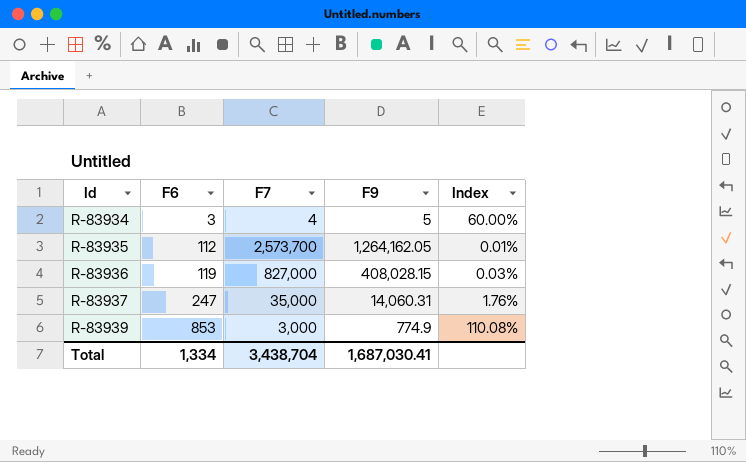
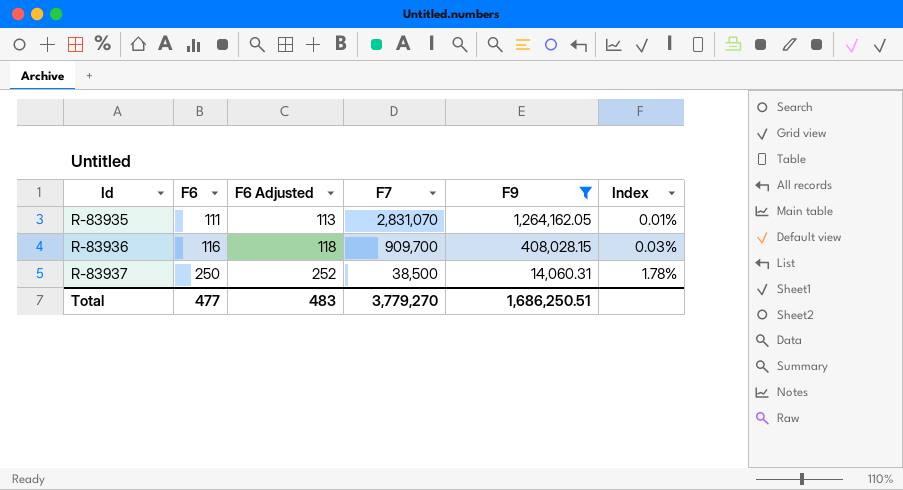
filter: none -> F9 >= 14,060.31
column F6 Adjusted | formula: none -> [F6] + 2
R-83935 | F6: 112 -> 111
R-83935 | F7: 2,573,700 -> 2,831,070
R-83936 | F6: 119 -> 116
R-83936 | F7: 827,000 -> 909,700
R-83937 | F6: 247 -> 250
R-83937 | F7: 35,000 -> 38,500
R-83937 | Index: 1.76% -> 1.78%
Total | F6: 1,334 -> 477
Total | F7: 3,438,704 -> 3,779,270
Total | F9: 1,687,030.41 -> 1,686,250.51

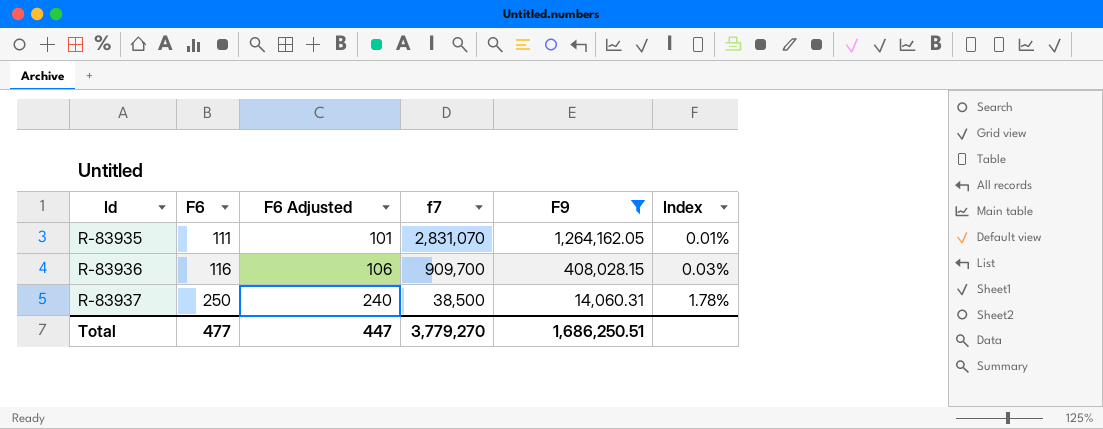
column F6 Adjusted | formula: [F6] + 2 -> [F6] - 10
column name: F7 -> f7
Total | F6 Adjusted: 483 -> 447

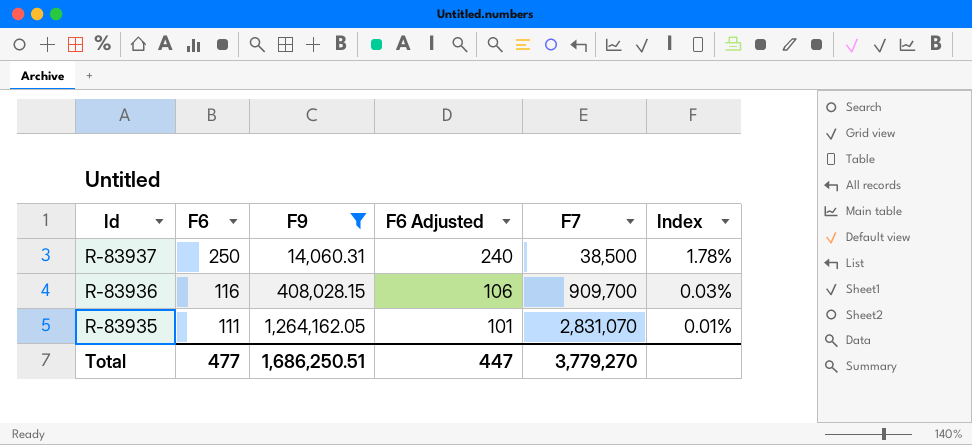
row order: Id ascending -> Id descending
column F9 | position: 5 -> 3
column name: f7 -> F7

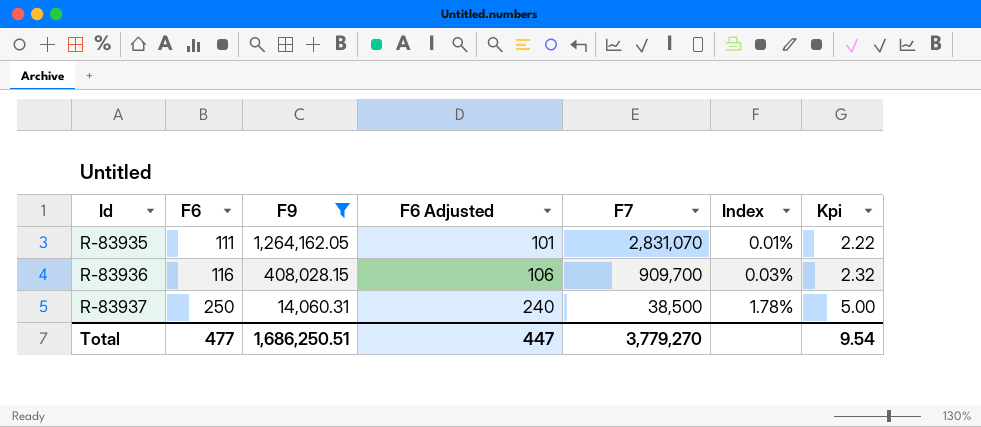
row order: Id descending -> Id ascending
column Kpi | formula: none -> [F6] * 0.02

